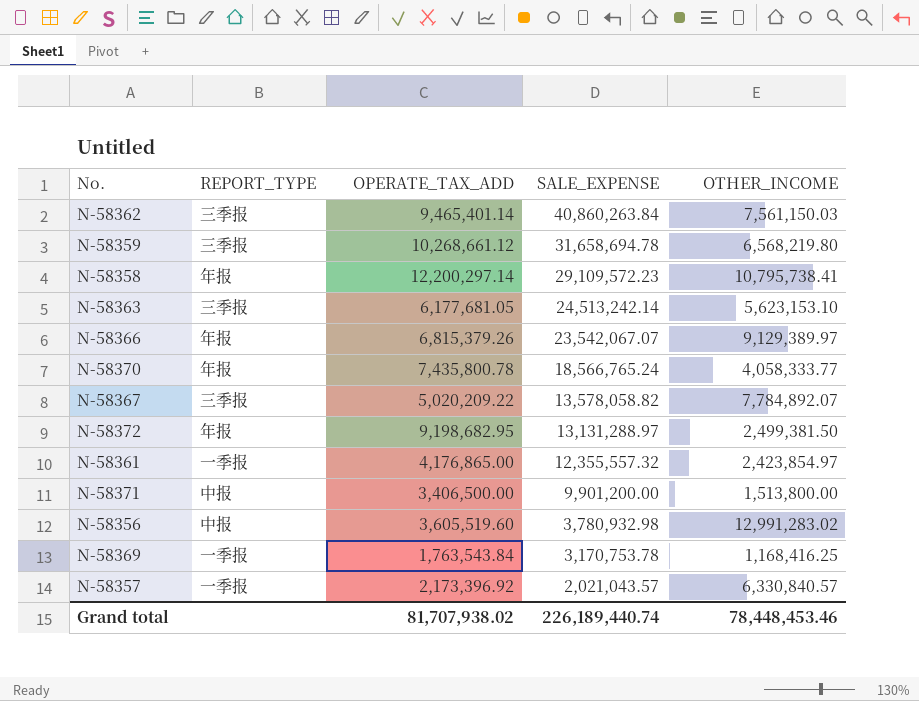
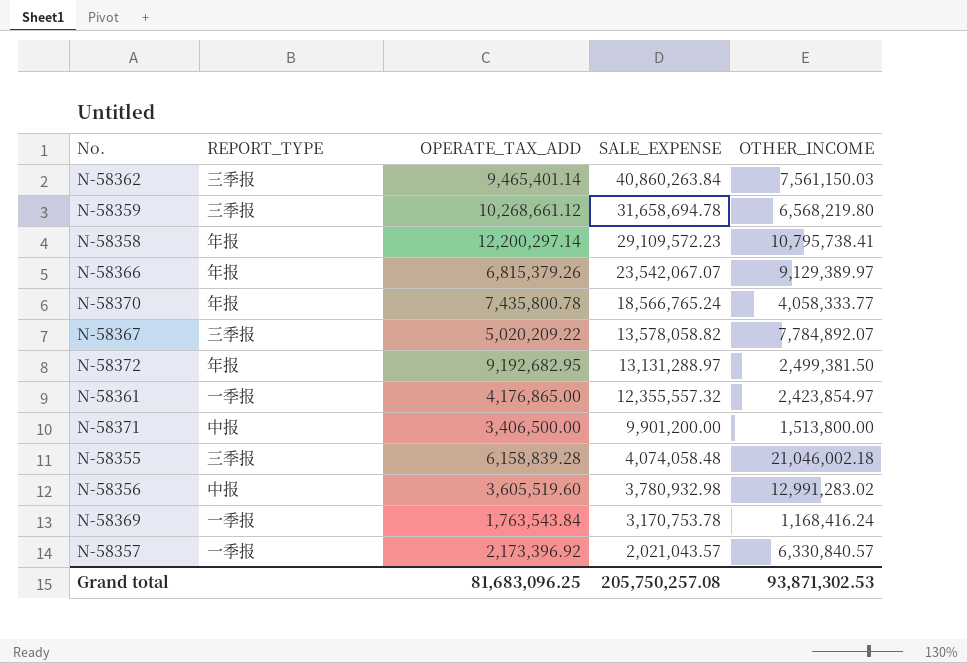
row N-58363: 三季报 | 6,177,681.05 | 24,513,242.14 | 5,623,153.10 -> none
N-58372 | OPERATE_TAX_ADD: 9,198,682.95 -> 9,192,682.95
row N-58355: none -> 三季报 | 6,158,839.28 | 4,074,058.48 | 21,046,002.18
N-58369 | OTHER_INCOME: 1,168,416.25 -> 1,168,416.24
Grand total | OPERATE_TAX_ADD: 81,707,938.02 -> 81,683,096.25
Grand total | SALE_EXPENSE: 226,189,440.74 -> 205,750,257.08
Grand total | OTHER_INCOME: 78,448,453.46 -> 93,871,302.53

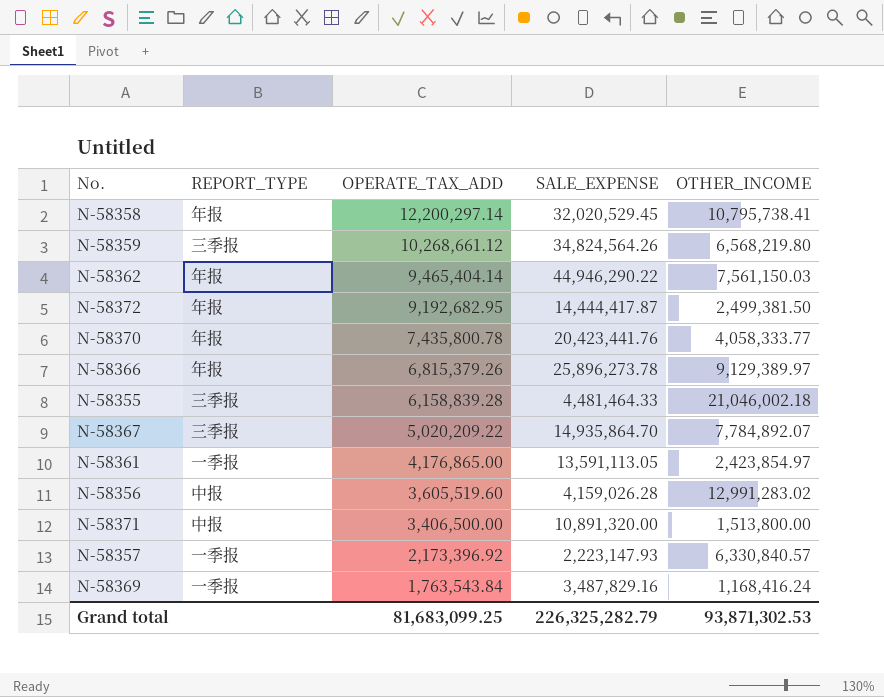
row order: SALE_EXPENSE descending -> OPERATE_TAX_ADD descending
N-58358 | SALE_EXPENSE: 29,109,572.23 -> 32,020,529.45
N-58359 | SALE_EXPENSE: 31,658,694.78 -> 34,824,564.26
N-58362 | REPORT_TYPE: 三季报 -> 年报
N-58362 | OPERATE_TAX_ADD: 9,465,401.14 -> 9,465,404.14
N-58362 | SALE_EXPENSE: 40,860,263.84 -> 44,946,290.22
N-58372 | SALE_EXPENSE: 13,131,288.97 -> 14,444,417.87
N-58370 | SALE_EXPENSE: 18,566,765.24 -> 20,423,441.76
N-58366 | SALE_EXPENSE: 23,542,067.07 -> 25,896,273.78
N-58355 | SALE_EXPENSE: 4,074,058.48 -> 4,481,464.33
N-58367 | SALE_EXPENSE: 13,578,058.82 -> 14,935,864.70
N-58361 | SALE_EXPENSE: 12,355,557.32 -> 13,591,113.05
N-58356 | SALE_EXPENSE: 3,780,932.98 -> 4,159,026.28
N-58371 | SALE_EXPENSE: 9,901,200.00 -> 10,891,320.00
N-58357 | SALE_EXPENSE: 2,021,043.57 -> 2,223,147.93
N-58369 | SALE_EXPENSE: 3,170,753.78 -> 3,487,829.16
Grand total | OPERATE_TAX_ADD: 81,683,096.25 -> 81,683,099.25
Grand total | SALE_EXPENSE: 205,750,257.08 -> 226,325,282.79

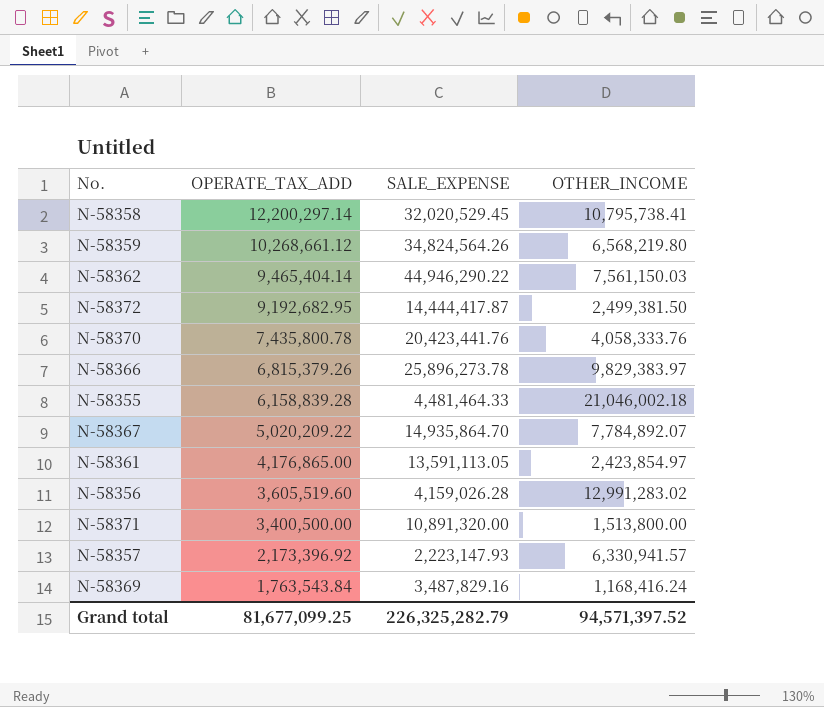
column REPORT_TYPE | position: 2 -> none
N-58370 | OTHER_INCOME: 4,058,333.77 -> 4,058,333.76
N-58366 | OTHER_INCOME: 9,129,389.97 -> 9,829,383.97
N-58371 | OPERATE_TAX_ADD: 3,406,500.00 -> 3,400,500.00
N-58357 | OTHER_INCOME: 6,330,840.57 -> 6,330,941.57
Grand total | OPERATE_TAX_ADD: 81,683,099.25 -> 81,677,099.25
Grand total | OTHER_INCOME: 93,871,302.53 -> 94,571,397.52

